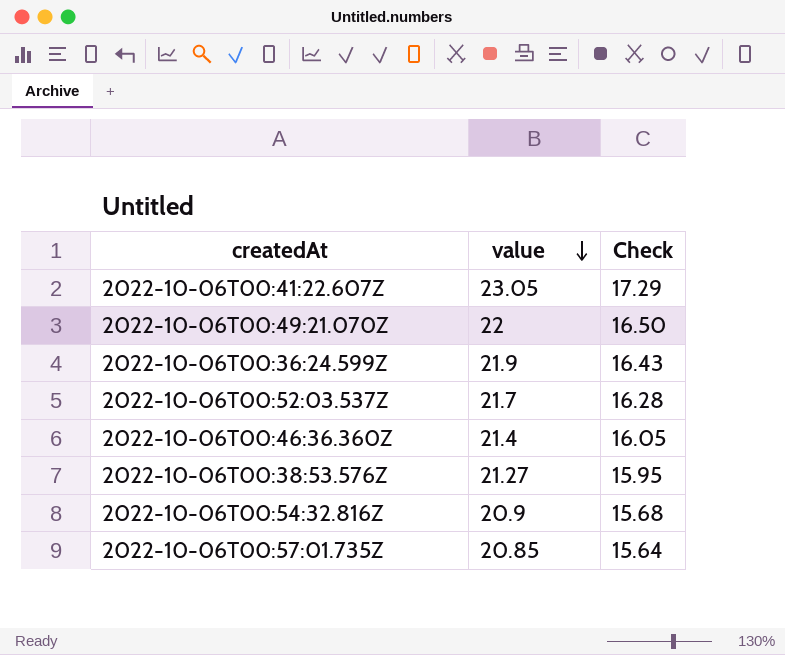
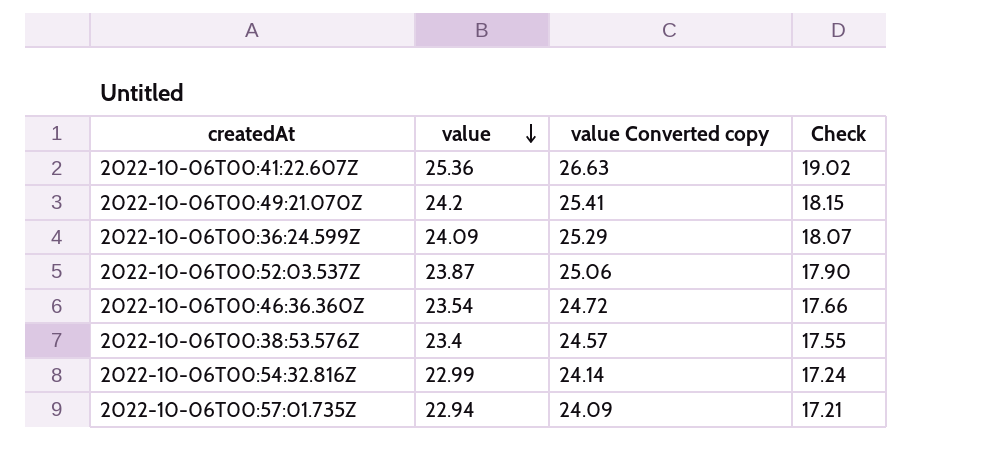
column value Converted copy | formula: none -> [value] * 1.05
2022-10-06T00:41:22.607Z | value: 23.05 -> 25.36
2022-10-06T00:41:22.607Z | Check: 17.29 -> 19.02
2022-10-06T00:49:21.070Z | value: 22 -> 24.2
2022-10-06T00:49:21.070Z | Check: 16.50 -> 18.15
2022-10-06T00:36:24.599Z | value: 21.9 -> 24.09
2022-10-06T00:36:24.599Z | Check: 16.43 -> 18.07
2022-10-06T00:52:03.537Z | value: 21.7 -> 23.87
2022-10-06T00:52:03.537Z | Check: 16.28 -> 17.90
2022-10-06T00:46:36.360Z | value: 21.4 -> 23.54
2022-10-06T00:46:36.360Z | Check: 16.05 -> 17.66
2022-10-06T00:38:53.576Z | value: 21.27 -> 23.4
2022-10-06T00:38:53.576Z | Check: 15.95 -> 17.55
2022-10-06T00:54:32.816Z | value: 20.9 -> 22.99
2022-10-06T00:54:32.816Z | Check: 15.68 -> 17.24
2022-10-06T00:57:01.735Z | value: 20.85 -> 22.94
2022-10-06T00:57:01.735Z | Check: 15.64 -> 17.21

